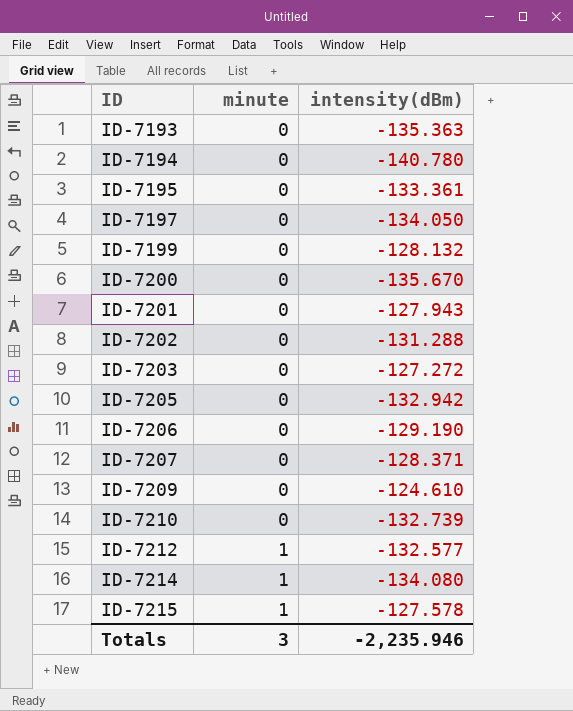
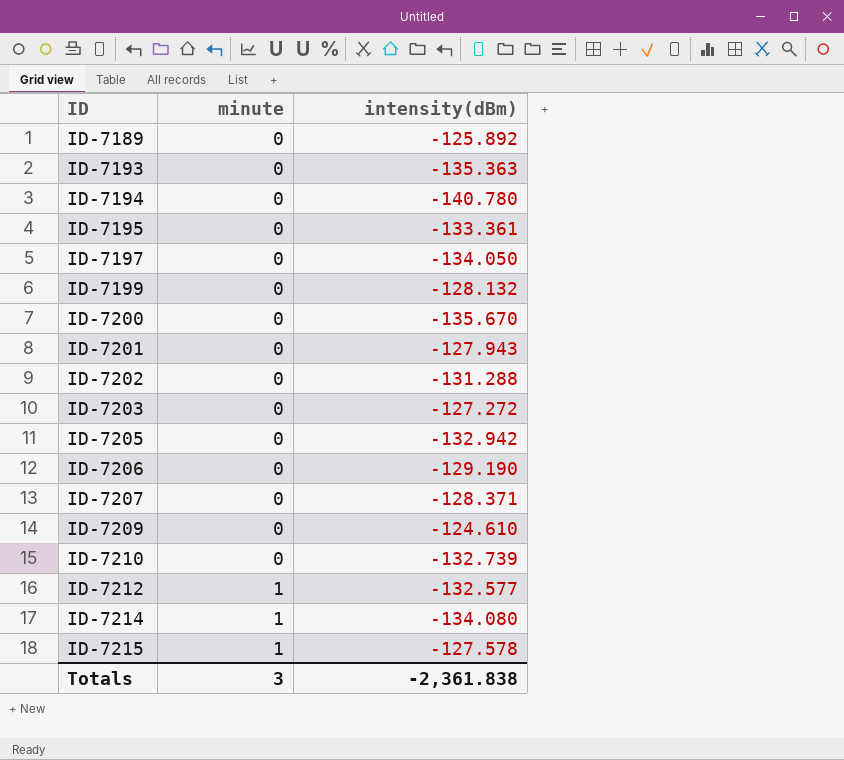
row ID-7189: none -> 0 | -125.892
Totals | intensity(dBm): -2,235.946 -> -2,361.838

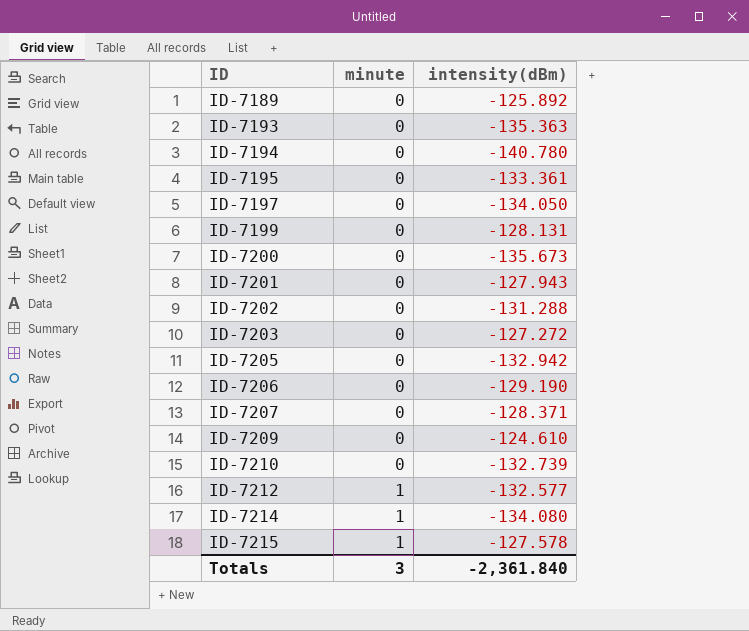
ID-7199 | intensity(dBm): -128.132 -> -128.131
ID-7200 | intensity(dBm): -135.670 -> -135.673
Totals | intensity(dBm): -2,361.838 -> -2,361.840

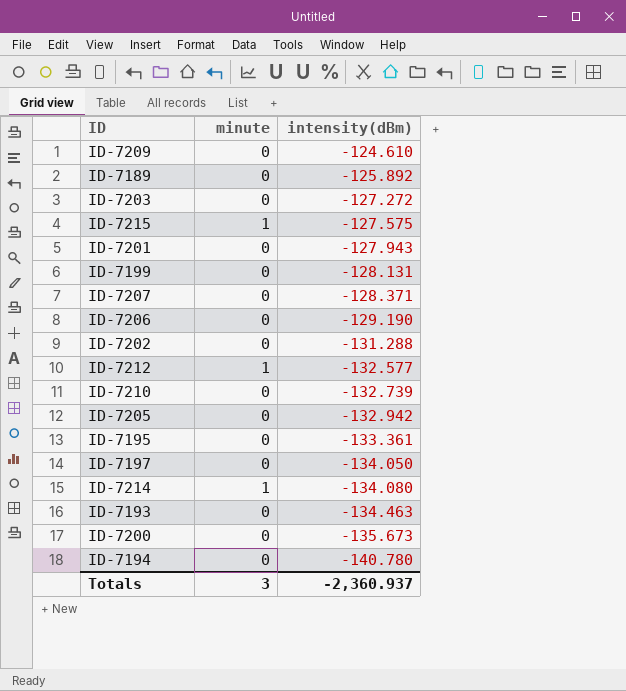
row order: ID ascending -> intensity(dBm) descending
ID-7215 | intensity(dBm): -127.578 -> -127.575
ID-7193 | intensity(dBm): -135.363 -> -134.463
Totals | intensity(dBm): -2,361.840 -> -2,360.937

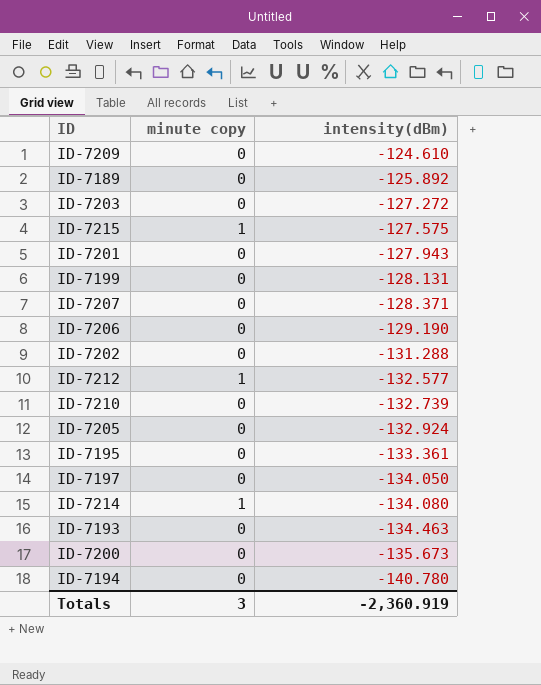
column name: minute -> minute copy
ID-7205 | intensity(dBm): -132.942 -> -132.924
Totals | intensity(dBm): -2,360.937 -> -2,360.919

